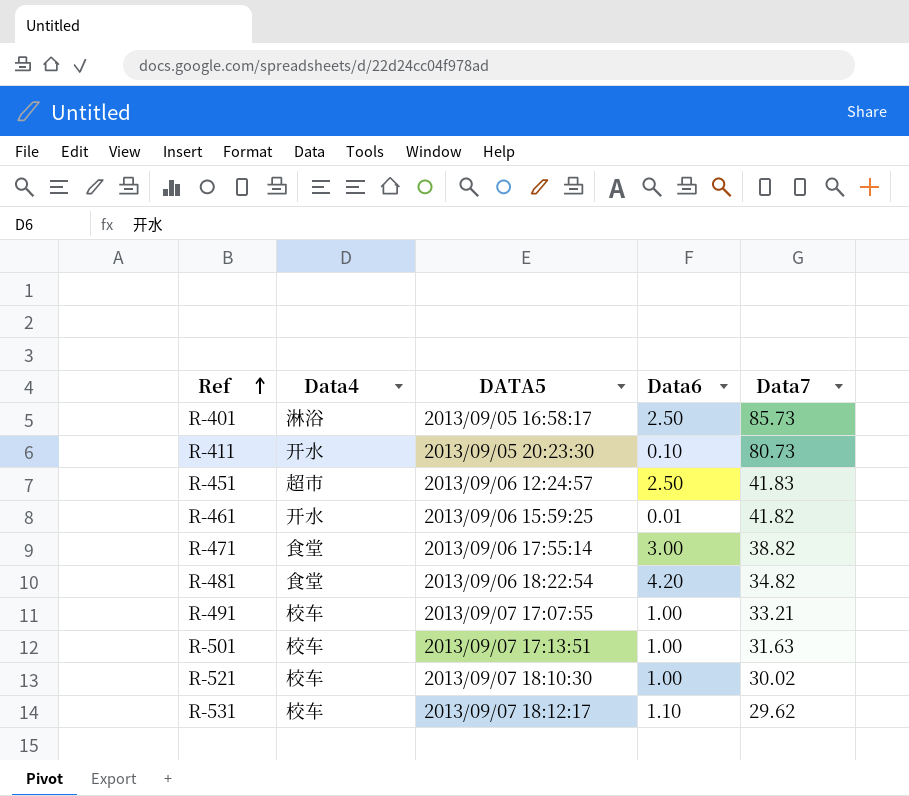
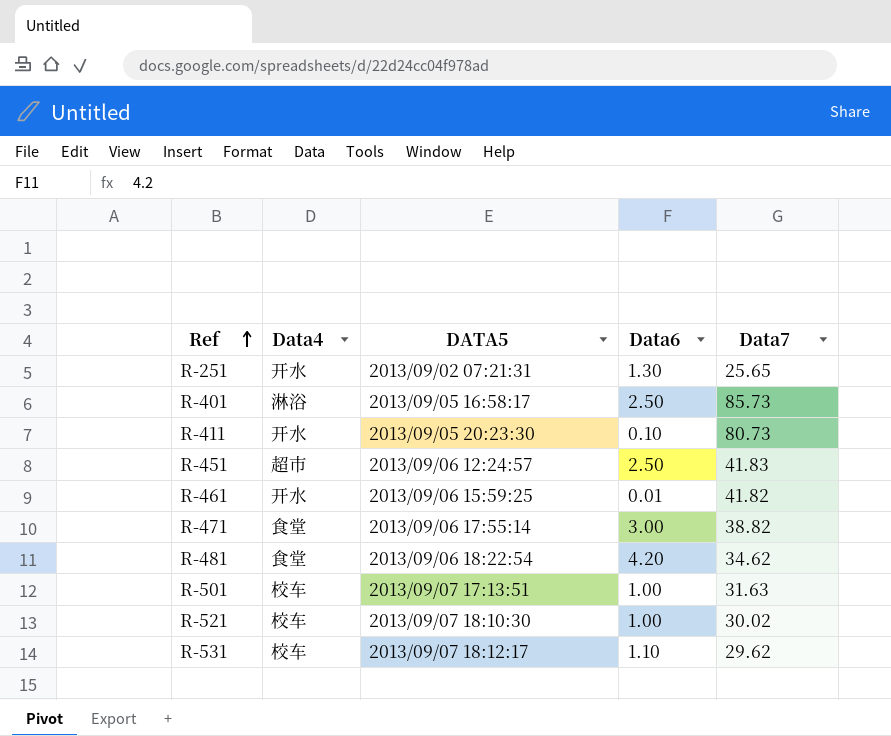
row R-491: 校车 | 2013/09/07 17:07:55 | 1.00 | 33.21 -> none
row R-251: none -> 开水 | 2013/09/02 07:21:31 | 1.30 | 25.65
R-481 | Data7: 34.82 -> 34.62

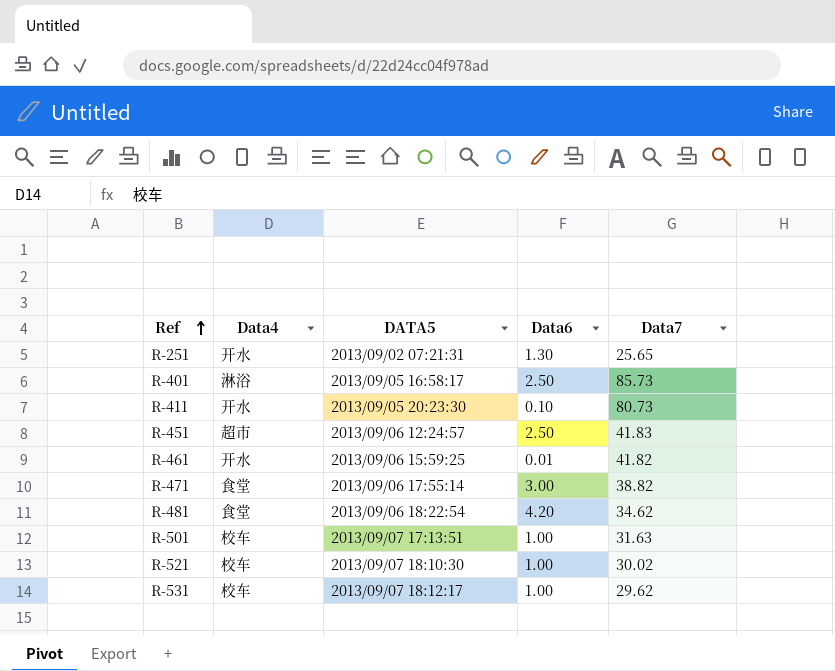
R-531 | Data6: 1.10 -> 1.00

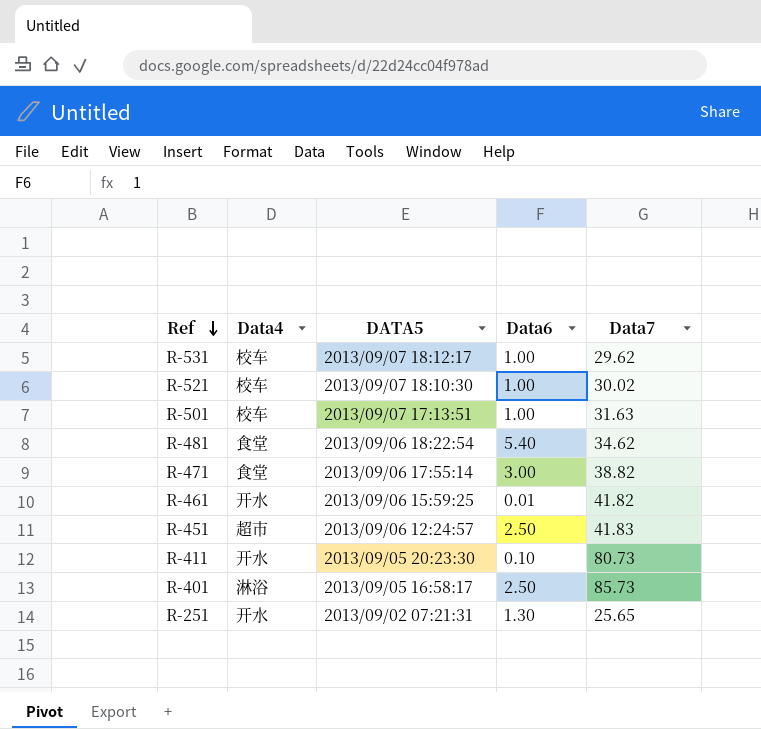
row order: Ref ascending -> Ref descending
R-481 | Data6: 4.20 -> 5.40

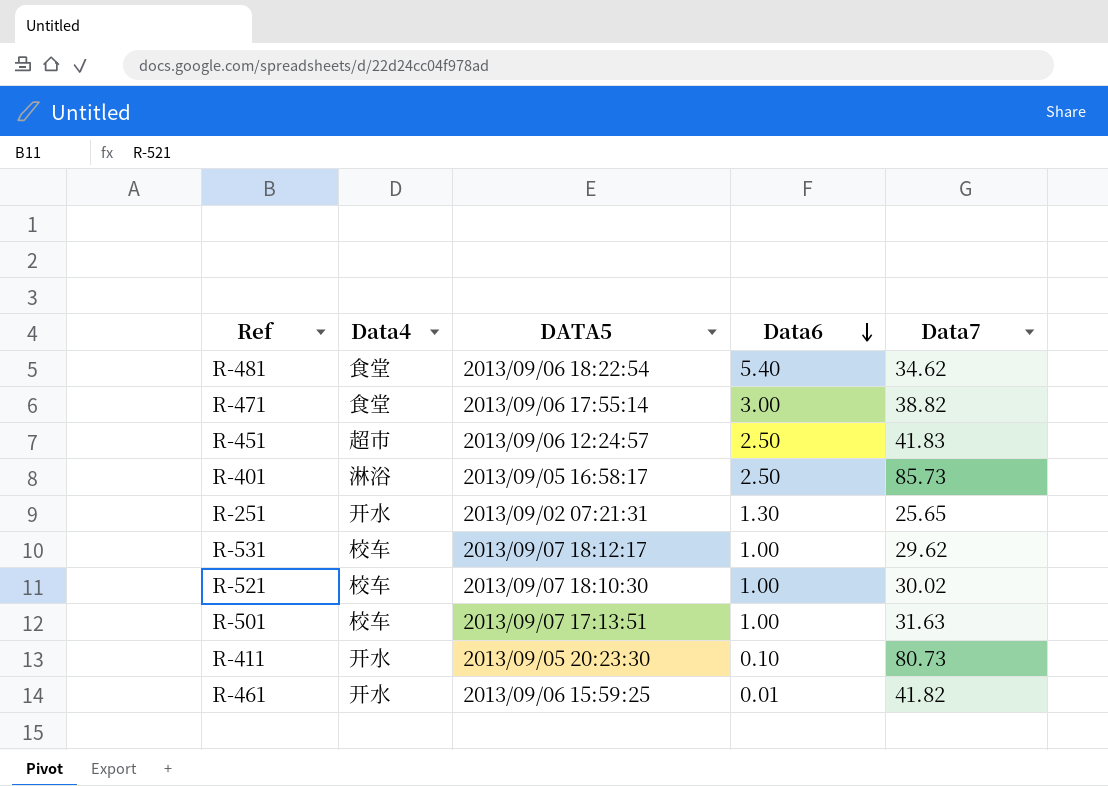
row order: Ref descending -> Data6 descending

